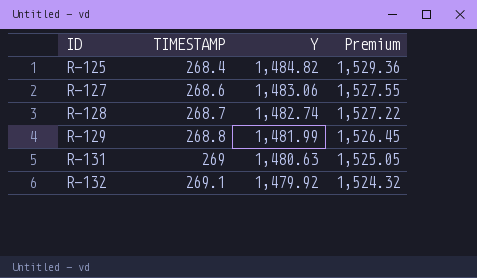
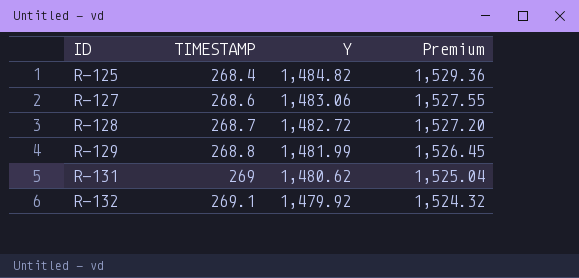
R-128 | Y: 1,482.74 -> 1,482.72
R-128 | Premium: 1,527.22 -> 1,527.20
R-131 | Y: 1,480.63 -> 1,480.62
R-131 | Premium: 1,525.05 -> 1,525.04

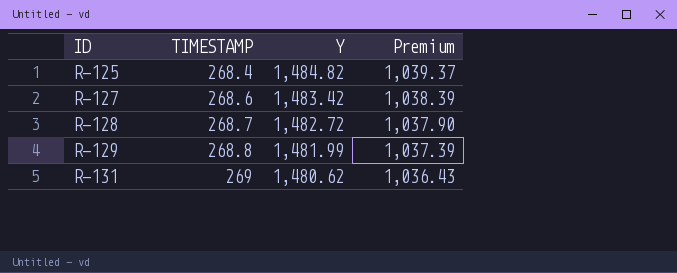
column Premium | formula: [Y] * 1.03 -> [Y] * 0.7
row R-132: 269.1 | 1,479.92 | 1,524.32 -> none
R-127 | Y: 1,483.06 -> 1,483.42

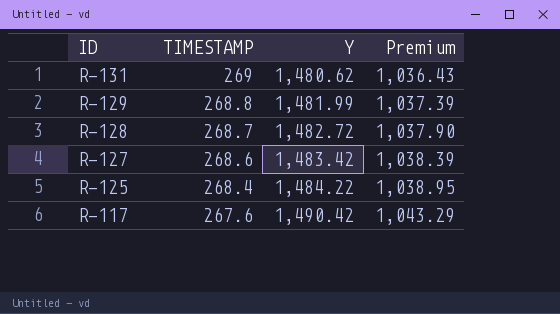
row order: ID ascending -> ID descending
R-125 | Y: 1,484.82 -> 1,484.22
R-125 | Premium: 1,039.37 -> 1,038.95
row R-117: none -> 267.6 | 1,490.42 | 1,043.29

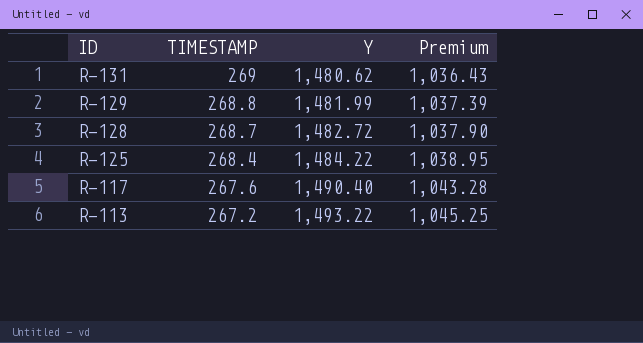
row R-127: 268.6 | 1,483.42 | 1,038.39 -> none
R-117 | Y: 1,490.42 -> 1,490.40
R-117 | Premium: 1,043.29 -> 1,043.28
row R-113: none -> 267.2 | 1,493.22 | 1,045.25

